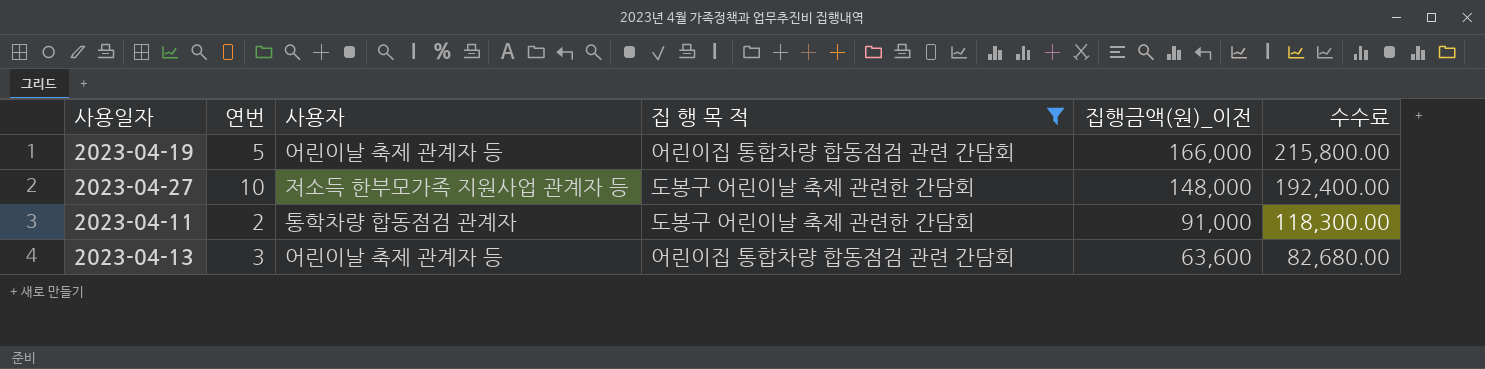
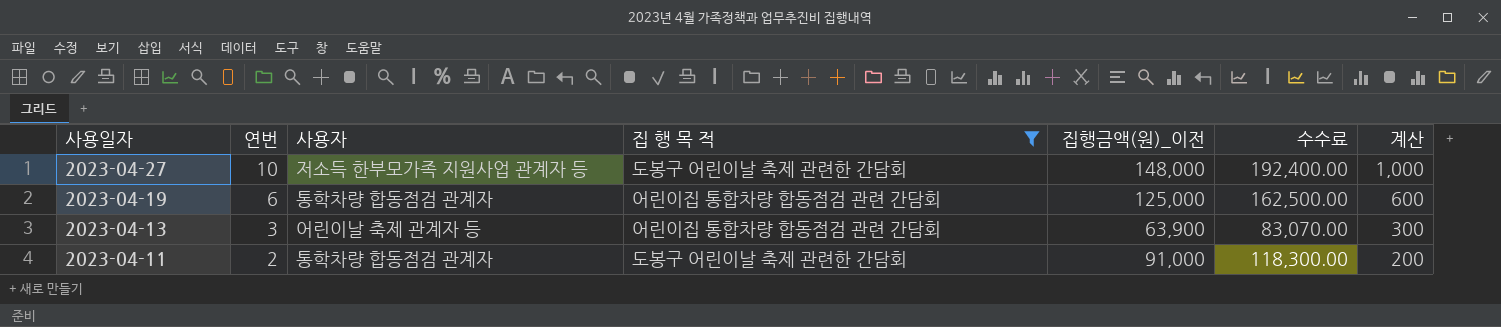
row order: 집행금액(원)_이전 descending -> 사용일자 descending
column 계산 | formula: none -> [연번] * 100
2023-04-19 | 연번: 5 -> 6
2023-04-19 | 사용자: 어린이날 축제 관계자 등 -> 통학차량 합동점검 관계자
2023-04-19 | 집행금액(원)_이전: 166,000 -> 125,000
2023-04-19 | 수수료: 215,800.00 -> 162,500.00
2023-04-13 | 집행금액(원)_이전: 63,600 -> 63,900
2023-04-13 | 수수료: 82,680.00 -> 83,070.00

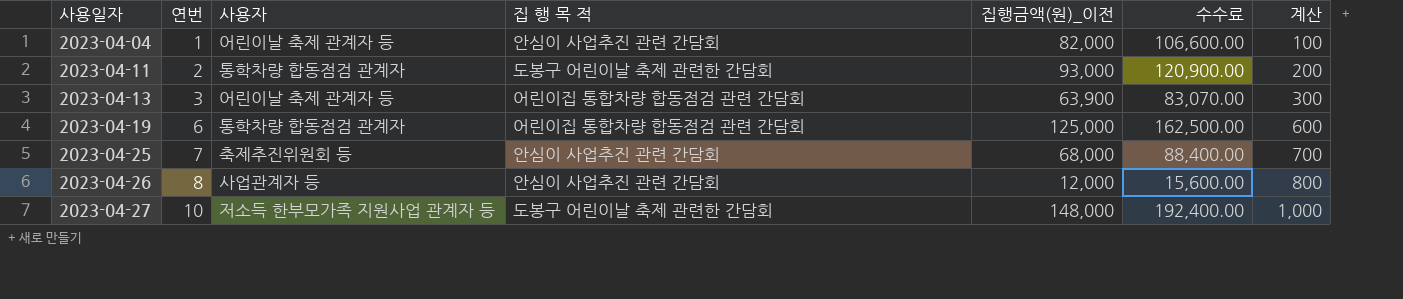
filter: 집 행 목 적 != 안심이 사업추진 관련 간담회 -> none
row order: 사용일자 descending -> 사용일자 ascending
2023-04-11 | 집행금액(원)_이전: 91,000 -> 93,000
2023-04-11 | 수수료: 118,300.00 -> 120,900.00

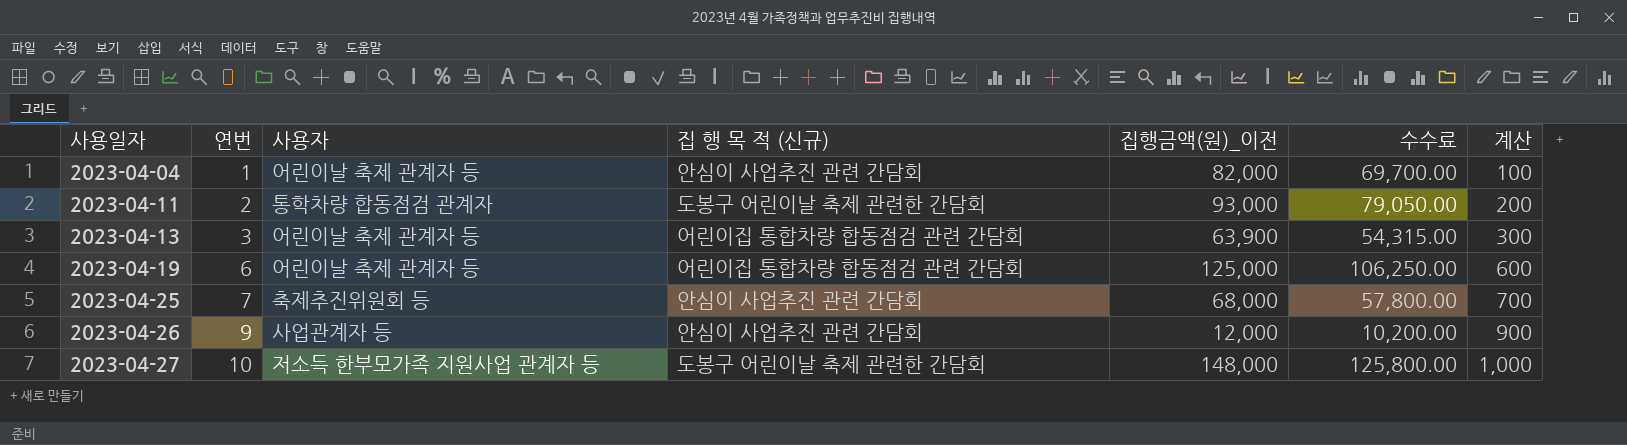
column name: 집 행 목 적 -> 집 행 목 적 (신규)
column 수수료 | formula: [집행금액(원)_이전] * 1.3 -> [집행금액(원)_이전] * 0.85
2023-04-19 | 사용자: 통학차량 합동점검 관계자 -> 어린이날 축제 관계자 등
2023-04-26 | 연번: 8 -> 9
2023-04-26 | 계산: 800 -> 900

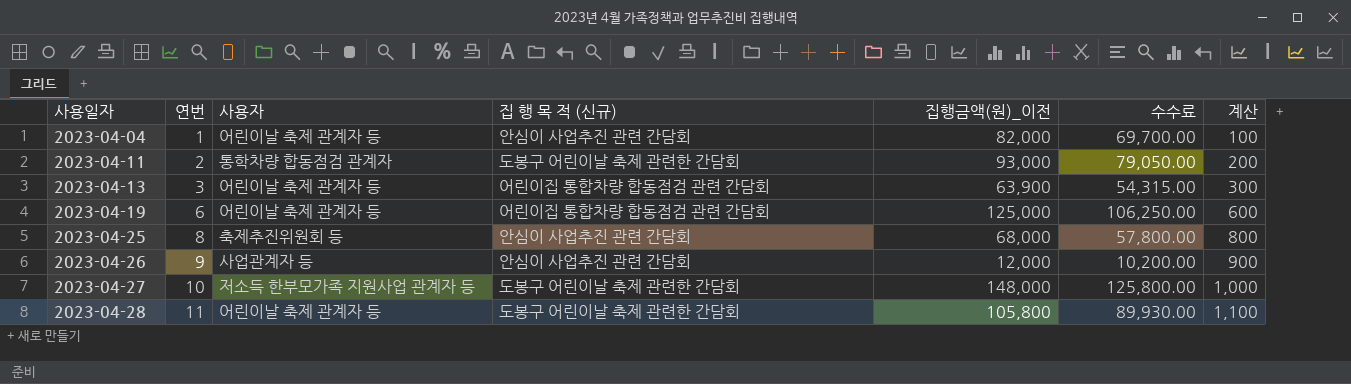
2023-04-25 | 연번: 7 -> 8
2023-04-25 | 계산: 700 -> 800
row 2023-04-28: none -> 11 | 어린이날 축제 관계자 등 | 도봉구 어린이날 축제 관련한 간담회 | 105,800 | 89,930.00 | 1,100

